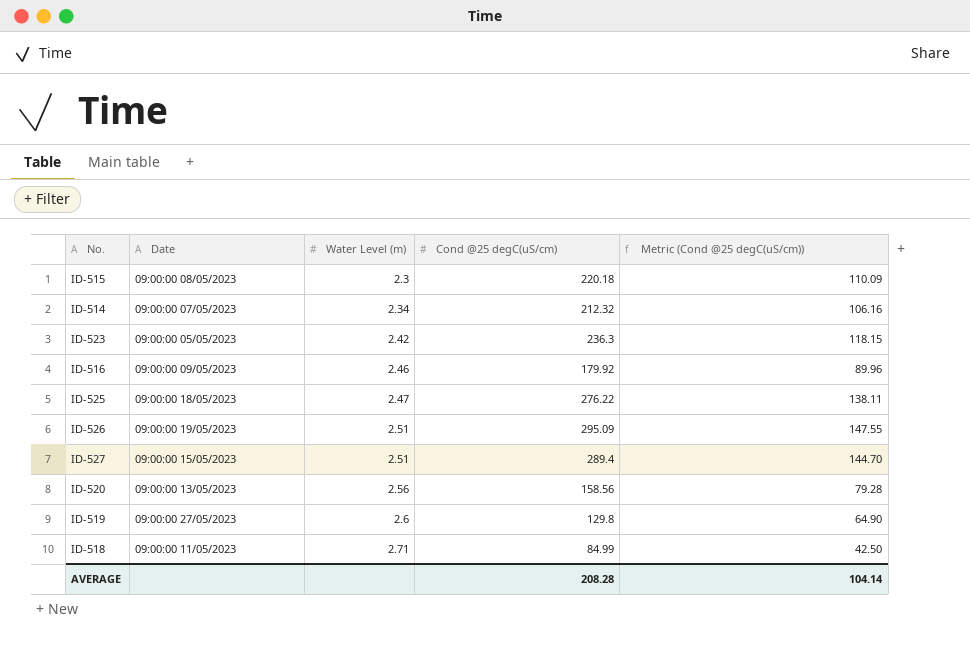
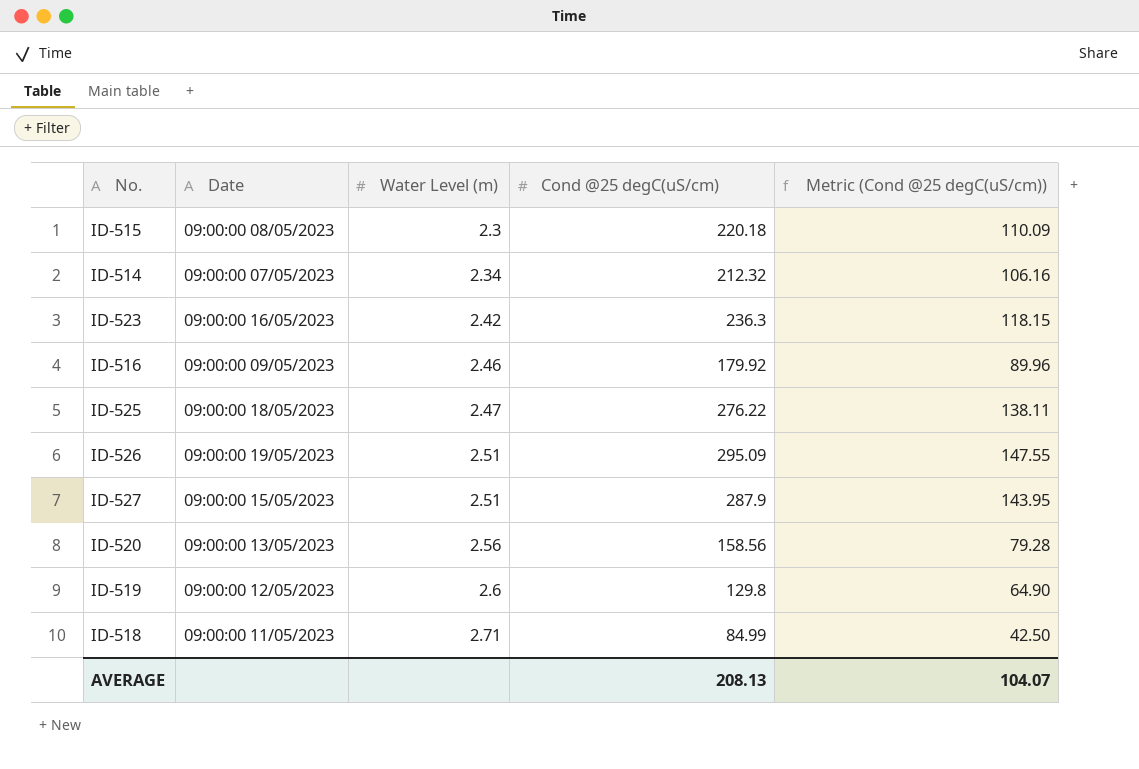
ID-523 | Date: 09:00:00 05/05/2023 -> 09:00:00 16/05/2023
ID-527 | Cond @25 degC(uS/cm): 289.4 -> 287.9
ID-527 | Metric (Cond @25 degC(uS/cm)): 144.70 -> 143.95
ID-519 | Date: 09:00:00 27/05/2023 -> 09:00:00 12/05/2023
AVERAGE | Cond @25 degC(uS/cm): 208.28 -> 208.13
AVERAGE | Metric (Cond @25 degC(uS/cm)): 104.14 -> 104.07

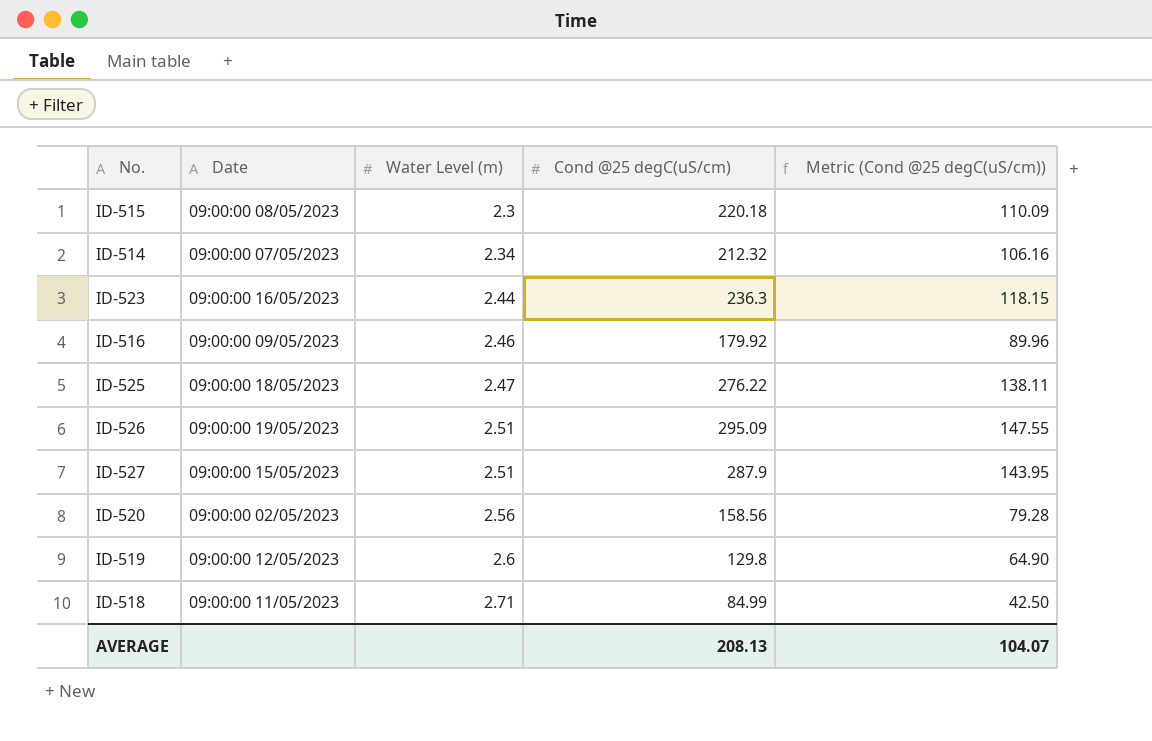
ID-523 | Water Level (m): 2.42 -> 2.44
ID-520 | Date: 09:00:00 13/05/2023 -> 09:00:00 02/05/2023

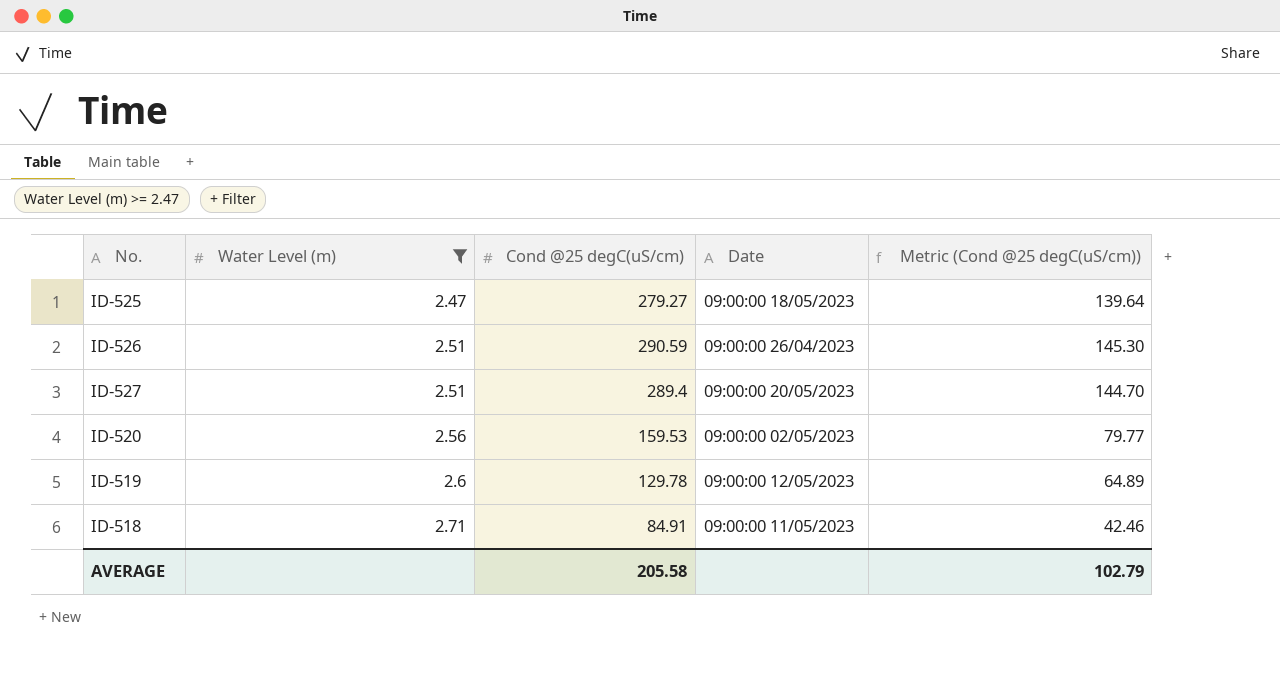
filter: none -> Water Level (m) >= 2.47
column Date | position: 2 -> 4
ID-525 | Cond @25 degC(uS/cm): 276.22 -> 279.27
ID-525 | Metric (Cond @25 degC(uS/cm)): 138.11 -> 139.64
ID-526 | Cond @25 degC(uS/cm): 295.09 -> 290.59
ID-526 | Date: 09:00:00 19/05/2023 -> 09:00:00 26/04/2023
ID-526 | Metric (Cond @25 degC(uS/cm)): 147.55 -> 145.30
ID-527 | Cond @25 degC(uS/cm): 287.9 -> 289.4
ID-527 | Date: 09:00:00 15/05/2023 -> 09:00:00 20/05/2023
ID-527 | Metric (Cond @25 degC(uS/cm)): 143.95 -> 144.70
ID-520 | Cond @25 degC(uS/cm): 158.56 -> 159.53
ID-520 | Metric (Cond @25 degC(uS/cm)): 79.28 -> 79.77
ID-519 | Cond @25 degC(uS/cm): 129.8 -> 129.78
ID-519 | Metric (Cond @25 degC(uS/cm)): 64.90 -> 64.89
ID-518 | Cond @25 degC(uS/cm): 84.99 -> 84.91
ID-518 | Metric (Cond @25 degC(uS/cm)): 42.50 -> 42.46
AVERAGE | Cond @25 degC(uS/cm): 208.13 -> 205.58
AVERAGE | Metric (Cond @25 degC(uS/cm)): 104.07 -> 102.79

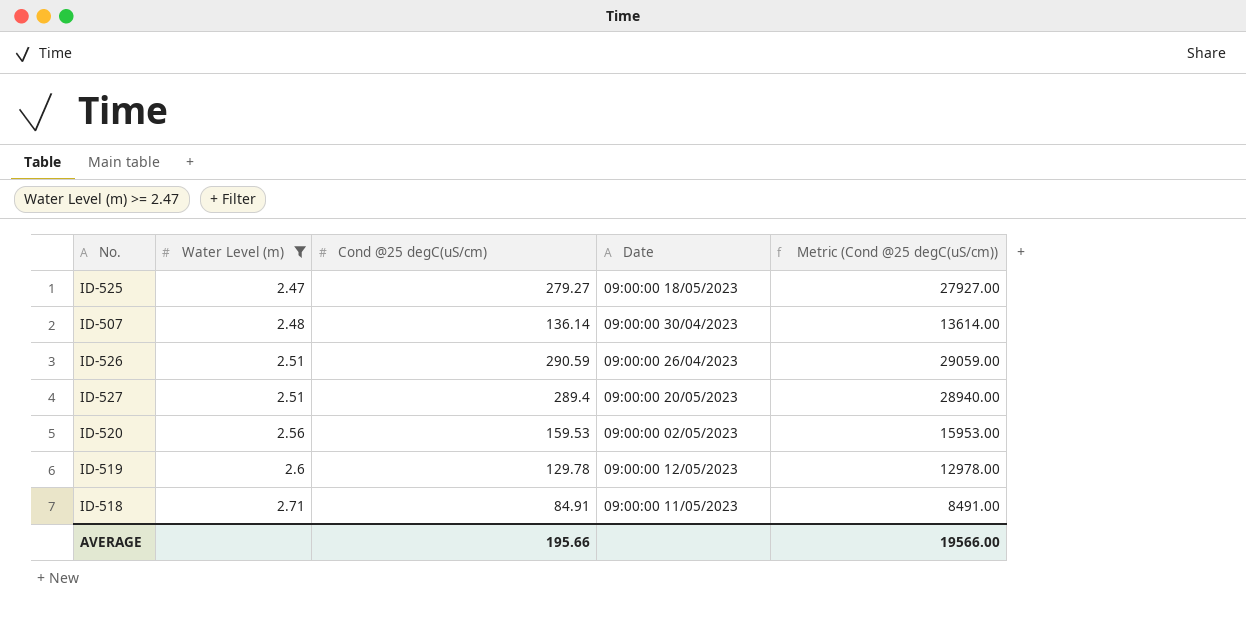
column Metric (Cond @25 degC(uS/cm)) | formula: [Cond @25 degC(uS/cm)] * 0.5 -> [Cond @25 degC(uS/cm)] * 100
row ID-507: none -> 2.48 | 136.14 | 09:00:00 30/04/2023 | 13614.00
AVERAGE | Cond @25 degC(uS/cm): 205.58 -> 195.66
AVERAGE | Metric (Cond @25 degC(uS/cm)): 102.79 -> 19566.00

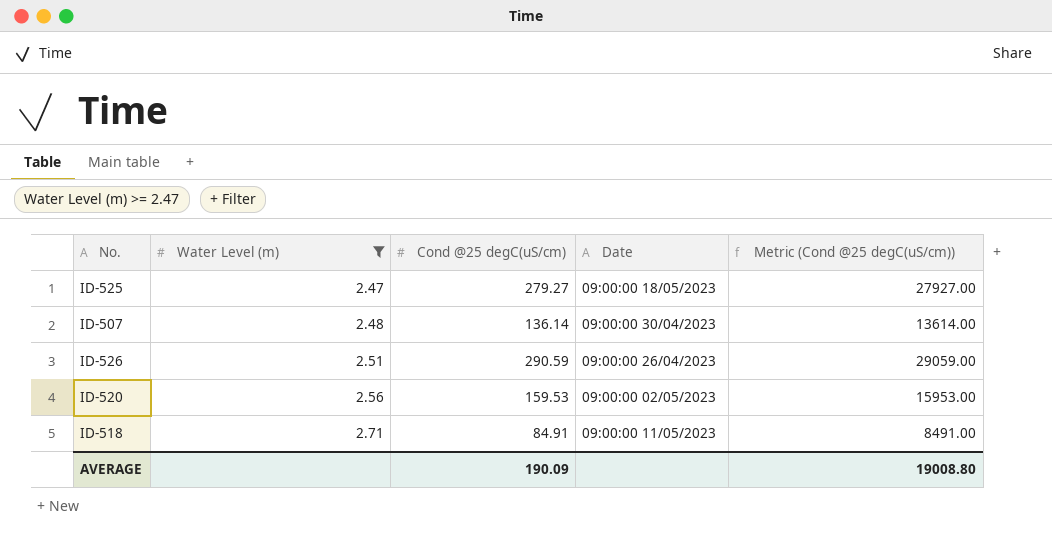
row ID-527: 2.51 | 289.4 | 09:00:00 20/05/2023 | 28940.00 -> none
row ID-519: 2.6 | 129.78 | 09:00:00 12/05/2023 | 12978.00 -> none
AVERAGE | Cond @25 degC(uS/cm): 195.66 -> 190.09
AVERAGE | Metric (Cond @25 degC(uS/cm)): 19566.00 -> 19008.80

